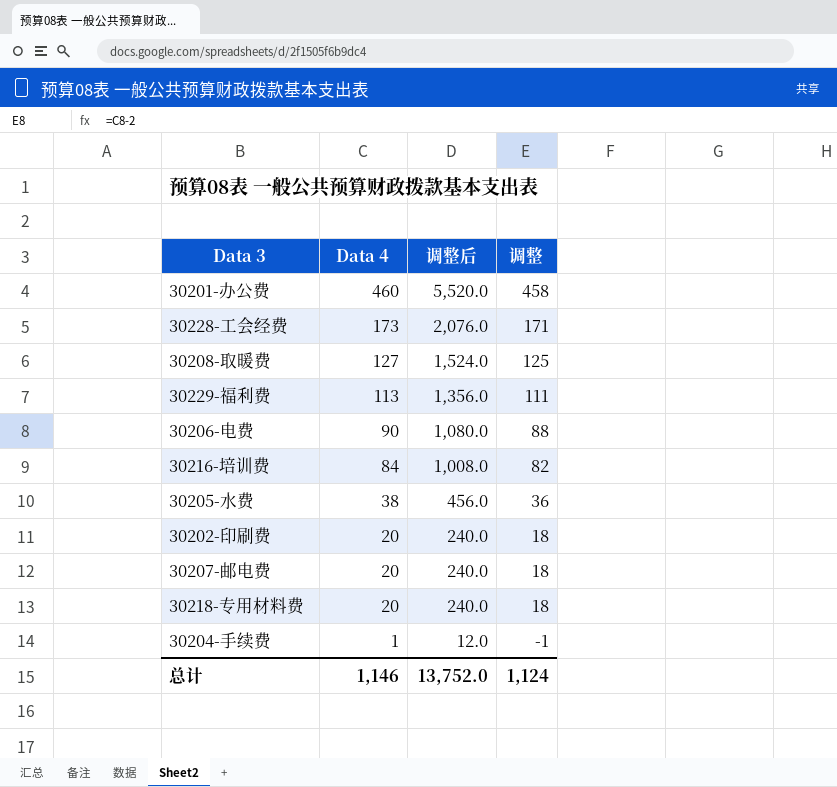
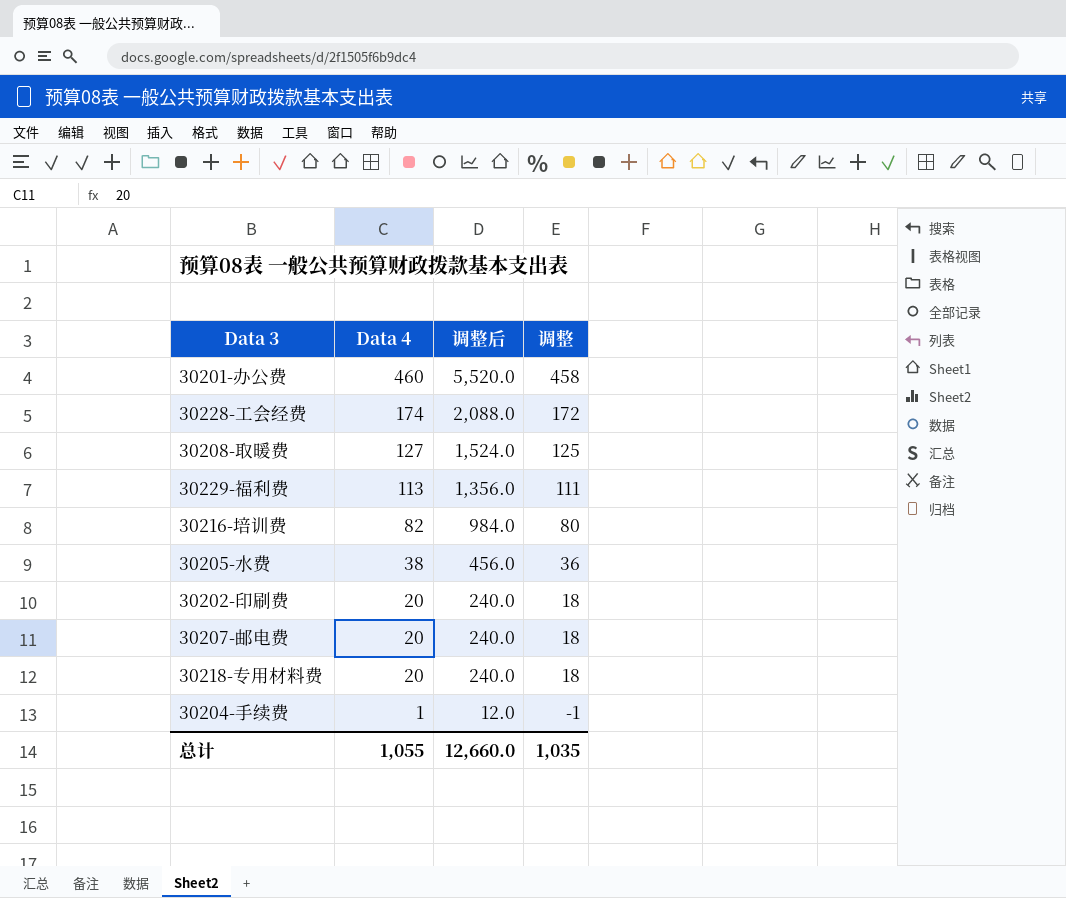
row 30206-电费: 90 | 1,080.0 | 88 -> none
30228-工会经费 | Data 4: 173 -> 174
30228-工会经费 | 调整后: 2,076.0 -> 2,088.0
30228-工会经费 | 调整: 171 -> 172
30216-培训费 | Data 4: 84 -> 82
30216-培训费 | 调整后: 1,008.0 -> 984.0
30216-培训费 | 调整: 82 -> 80
总计 | Data 4: 1,146 -> 1,055
总计 | 调整后: 13,752.0 -> 12,660.0
总计 | 调整: 1,124 -> 1,035

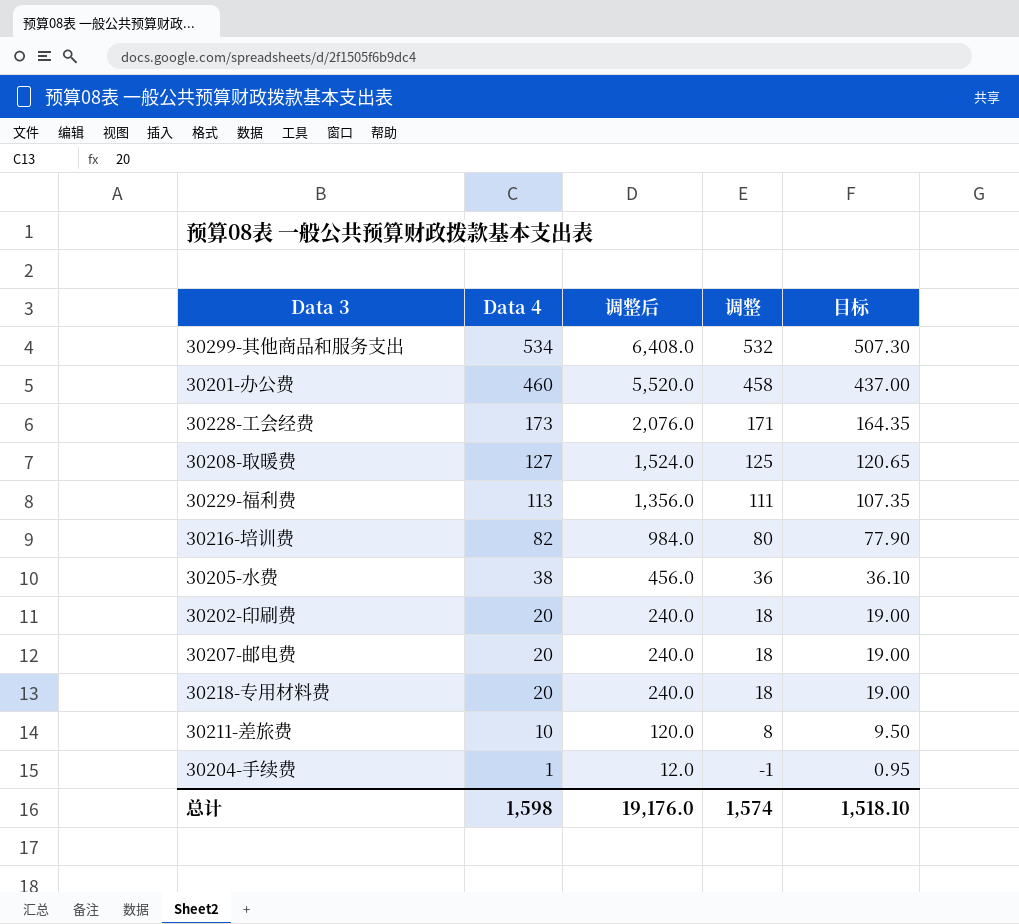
column 目标 | formula: none -> [Data 4] * 0.95
row 30299-其他商品和服务支出: none -> 534 | 6,408.0 | 532 | 507.30
30228-工会经费 | Data 4: 174 -> 173
30228-工会经费 | 调整后: 2,088.0 -> 2,076.0
30228-工会经费 | 调整: 172 -> 171
row 30211-差旅费: none -> 10 | 120.0 | 8 | 9.50
总计 | Data 4: 1,055 -> 1,598
总计 | 调整后: 12,660.0 -> 19,176.0
总计 | 调整: 1,035 -> 1,574

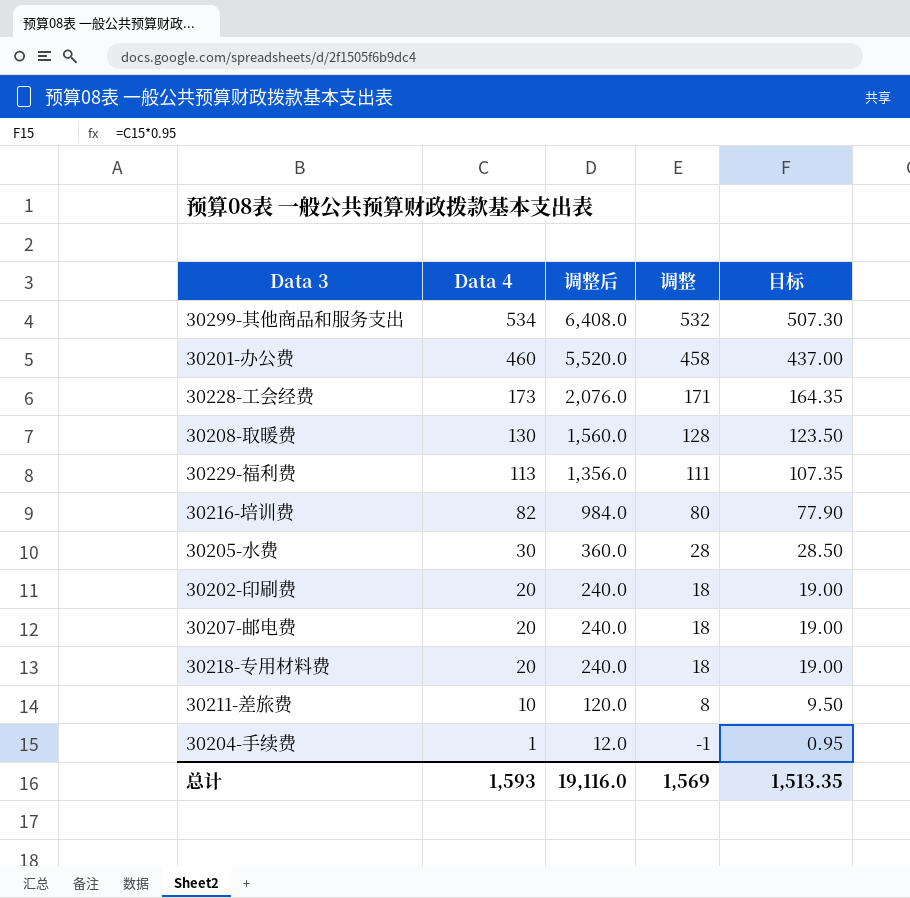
30208-取暖费 | Data 4: 127 -> 130
30208-取暖费 | 调整后: 1,524.0 -> 1,560.0
30208-取暖费 | 调整: 125 -> 128
30208-取暖费 | 目标: 120.65 -> 123.50
30205-水费 | Data 4: 38 -> 30
30205-水费 | 调整后: 456.0 -> 360.0
30205-水费 | 调整: 36 -> 28
30205-水费 | 目标: 36.10 -> 28.50
总计 | Data 4: 1,598 -> 1,593
总计 | 调整后: 19,176.0 -> 19,116.0
总计 | 调整: 1,574 -> 1,569
总计 | 目标: 1,518.10 -> 1,513.35

